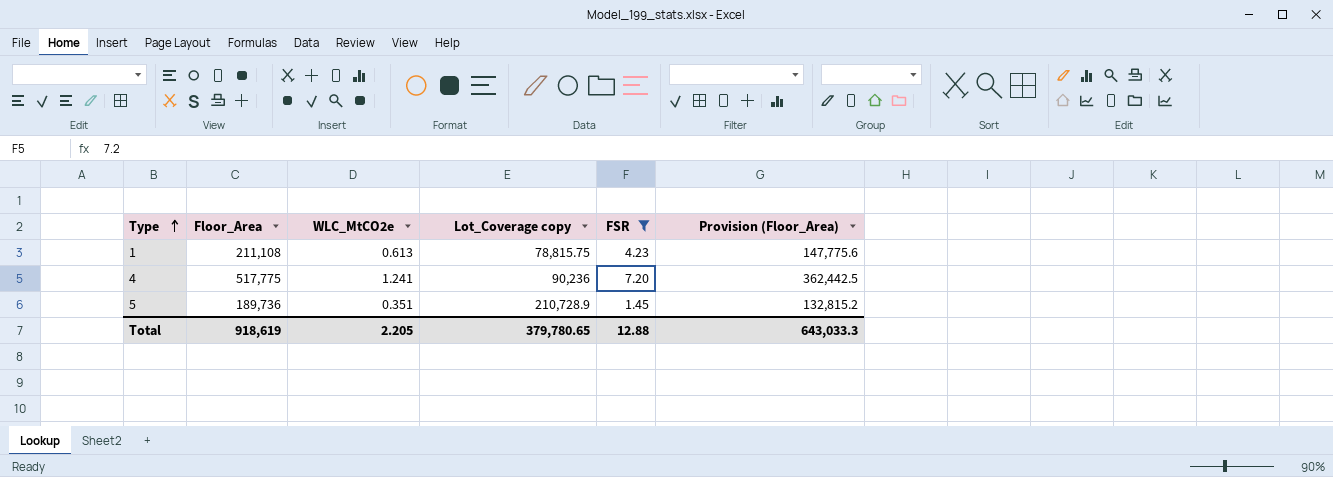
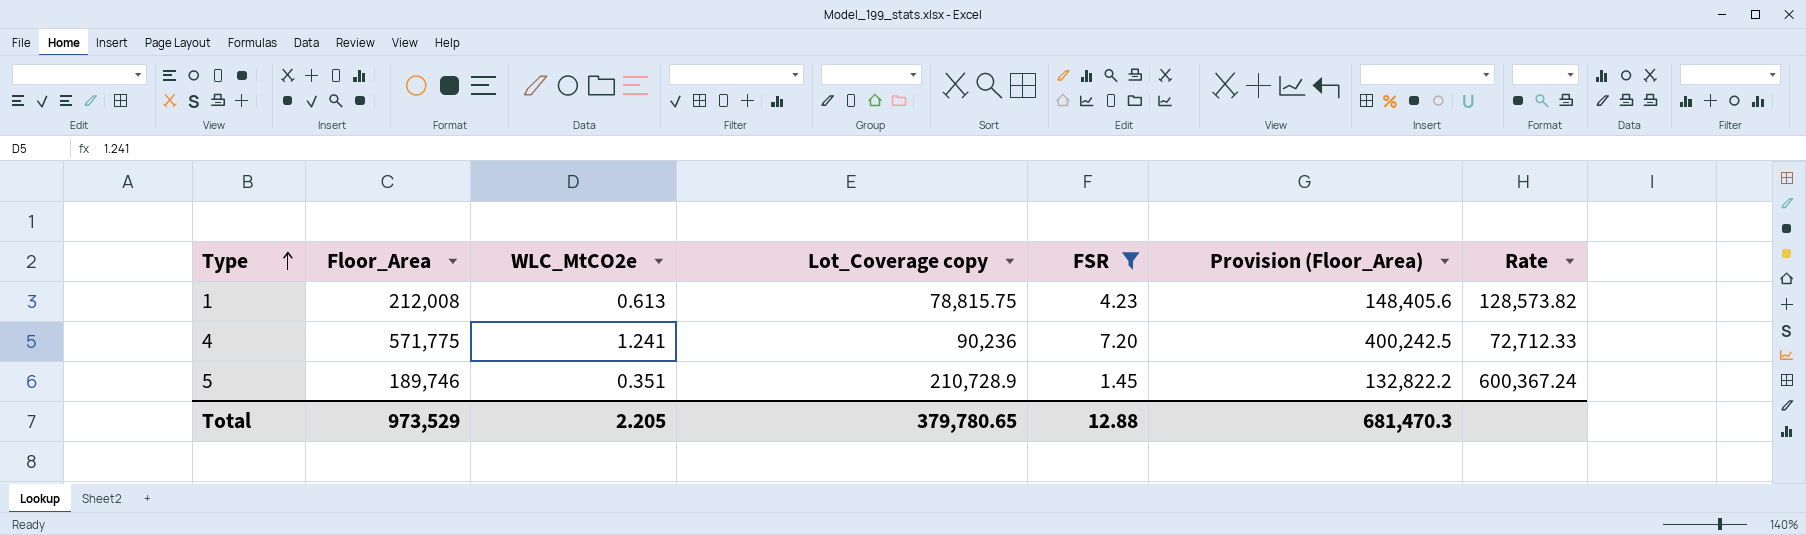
column Rate | formula: none -> [Lot_Coverage copy] / [WLC_MtCO2e]
1 | Floor_Area: 211,108 -> 212,008
1 | Provision (Floor_Area): 147,775.6 -> 148,405.6
4 | Floor_Area: 517,775 -> 571,775
4 | Provision (Floor_Area): 362,442.5 -> 400,242.5
5 | Floor_Area: 189,736 -> 189,746
5 | Provision (Floor_Area): 132,815.2 -> 132,822.2
Total | Floor_Area: 918,619 -> 973,529
Total | Provision (Floor_Area): 643,033.3 -> 681,470.3

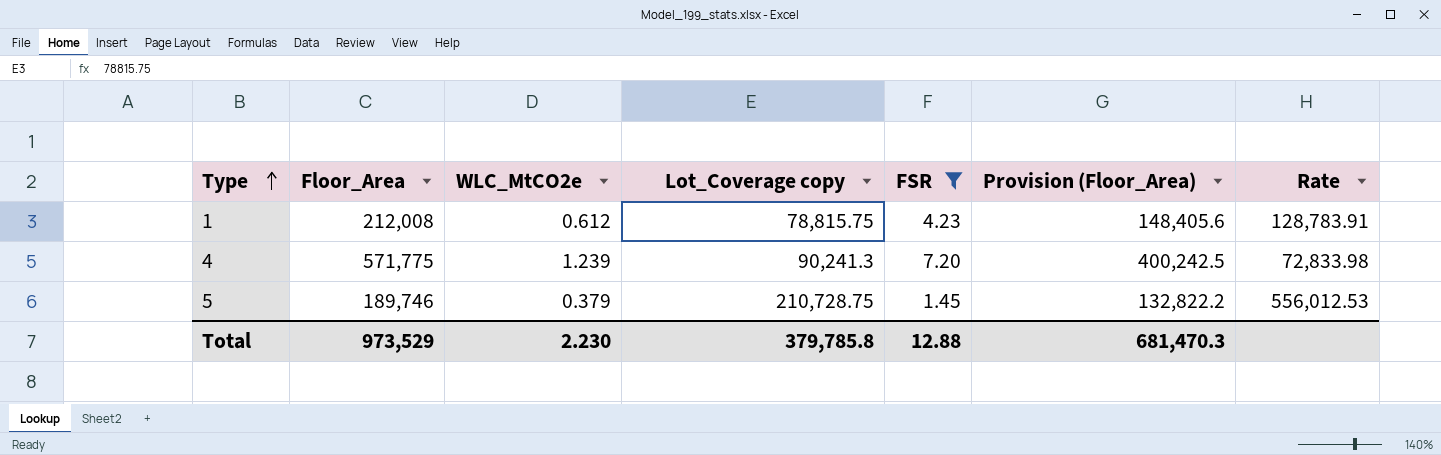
1 | WLC_MtCO2e: 0.613 -> 0.612
1 | Rate: 128,573.82 -> 128,783.91
4 | WLC_MtCO2e: 1.241 -> 1.239
4 | Lot_Coverage copy: 90,236 -> 90,241.3
4 | Rate: 72,712.33 -> 72,833.98
5 | WLC_MtCO2e: 0.351 -> 0.379
5 | Lot_Coverage copy: 210,728.9 -> 210,728.75
5 | Rate: 600,367.24 -> 556,012.53
Total | WLC_MtCO2e: 2.205 -> 2.230
Total | Lot_Coverage copy: 379,780.65 -> 379,785.8

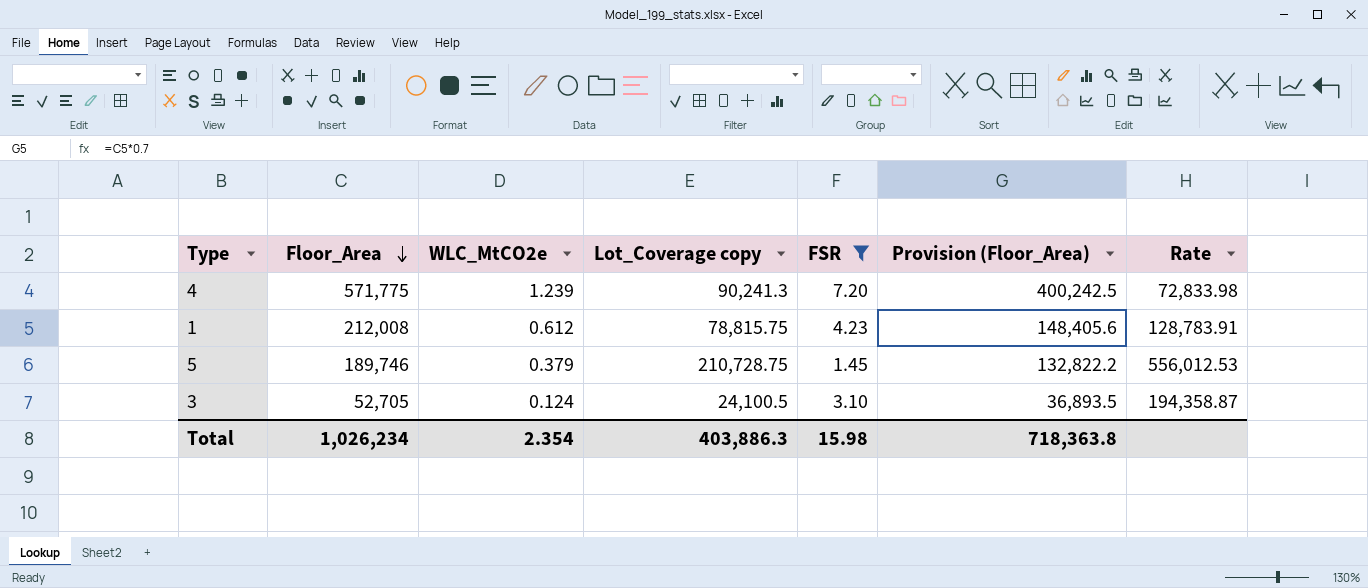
row order: Type ascending -> Floor_Area descending
row 3: none -> 52,705 | 0.124 | 24,100.5 | 3.10 | 36,893.5 | 194,358.87
Total | Floor_Area: 973,529 -> 1,026,234
Total | WLC_MtCO2e: 2.230 -> 2.354
Total | Lot_Coverage copy: 379,785.8 -> 403,886.3
Total | FSR: 12.88 -> 15.98
Total | Provision (Floor_Area): 681,470.3 -> 718,363.8

